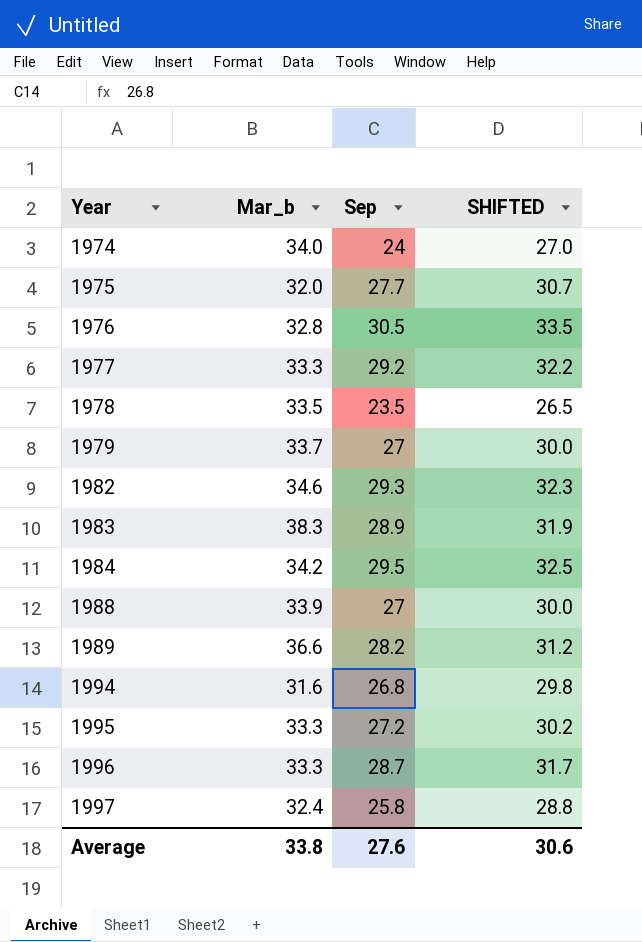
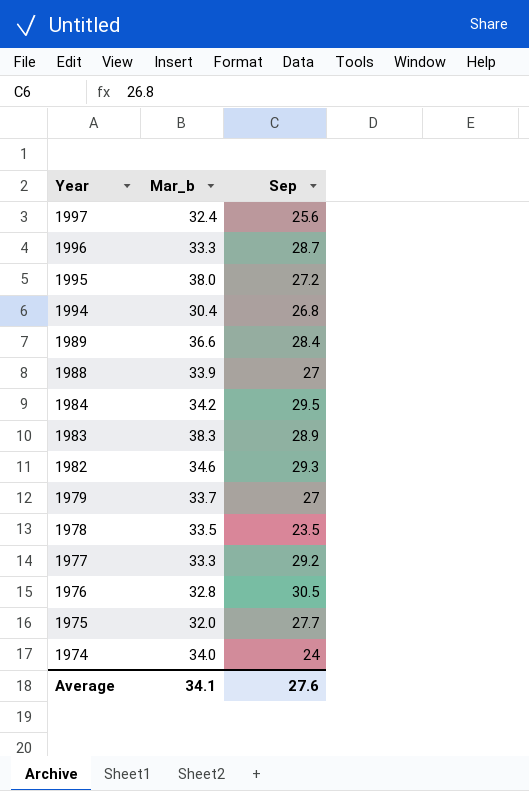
row order: Year ascending -> Year descending
column SHIFTED | formula: [Sep] + 3 -> none
1997 | Sep: 25.8 -> 25.6
1995 | Mar_b: 33.3 -> 38.0
1994 | Mar_b: 31.6 -> 30.4
1989 | Sep: 28.2 -> 28.4
Average | Mar_b: 33.8 -> 34.1

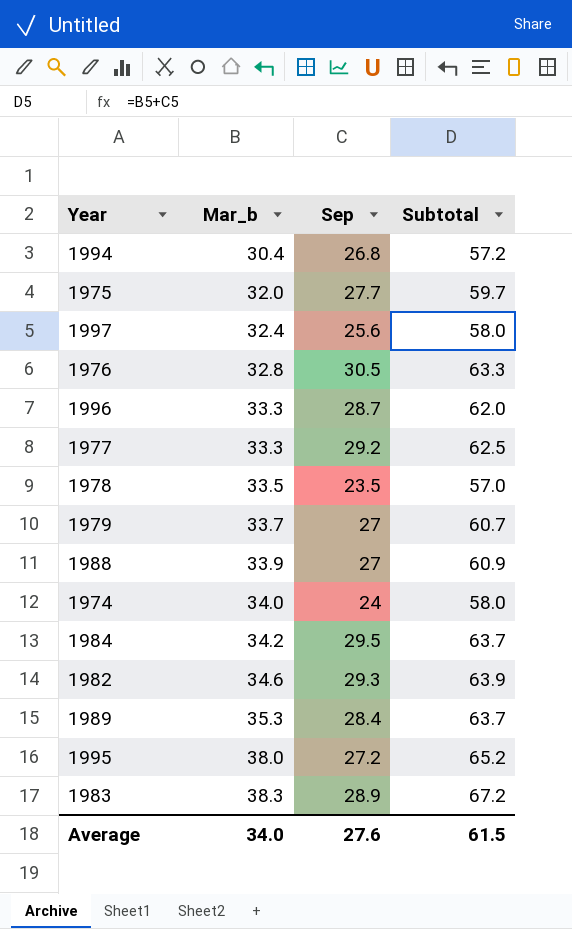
row order: Year descending -> Mar_b ascending
column Subtotal | formula: none -> [Mar_b] + [Sep]
1989 | Mar_b: 36.6 -> 35.3
Average | Mar_b: 34.1 -> 34.0

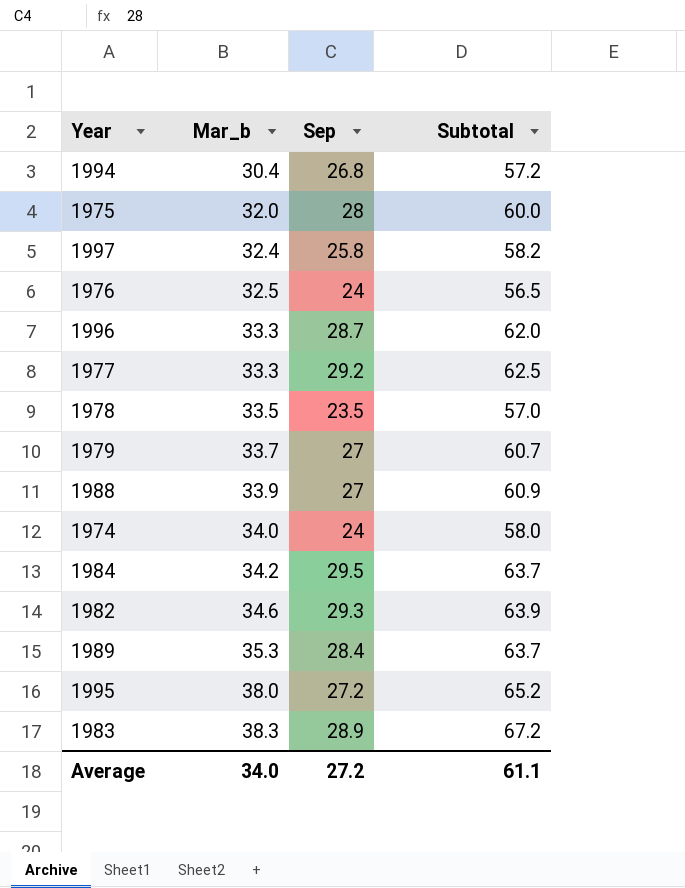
1975 | Sep: 27.7 -> 28
1975 | Subtotal: 59.7 -> 60.0
1997 | Sep: 25.6 -> 25.8
1997 | Subtotal: 58.0 -> 58.2
1976 | Mar_b: 32.8 -> 32.5
1976 | Sep: 30.5 -> 24
1976 | Subtotal: 63.3 -> 56.5
Average | Sep: 27.6 -> 27.2
Average | Subtotal: 61.5 -> 61.1

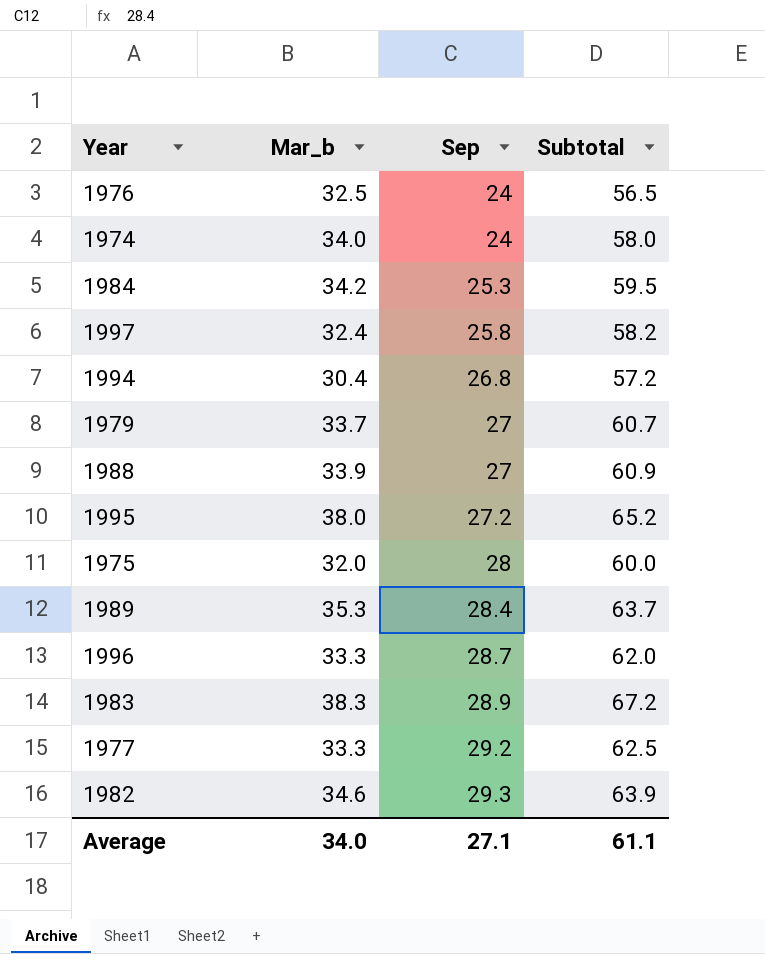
row order: Mar_b ascending -> Sep ascending
row 1978: 33.5 | 23.5 | 57.0 -> none
1984 | Sep: 29.5 -> 25.3
1984 | Subtotal: 63.7 -> 59.5
Average | Sep: 27.2 -> 27.1

